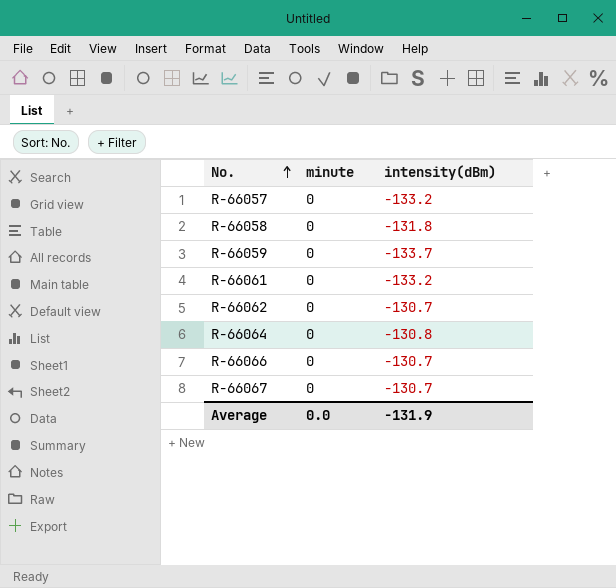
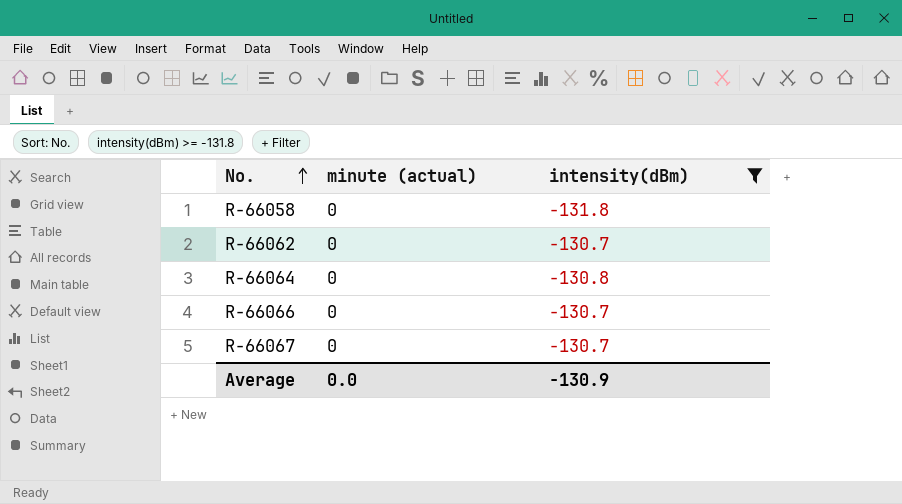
filter: none -> intensity(dBm) >= -131.8
column name: minute -> minute (actual)
Average | intensity(dBm): -131.9 -> -130.9

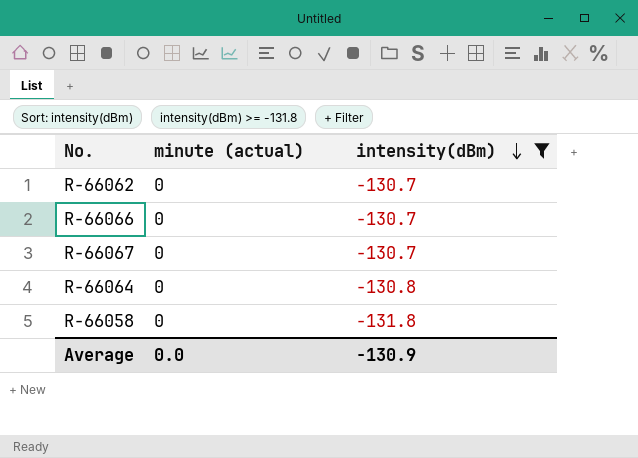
row order: No. ascending -> intensity(dBm) descending

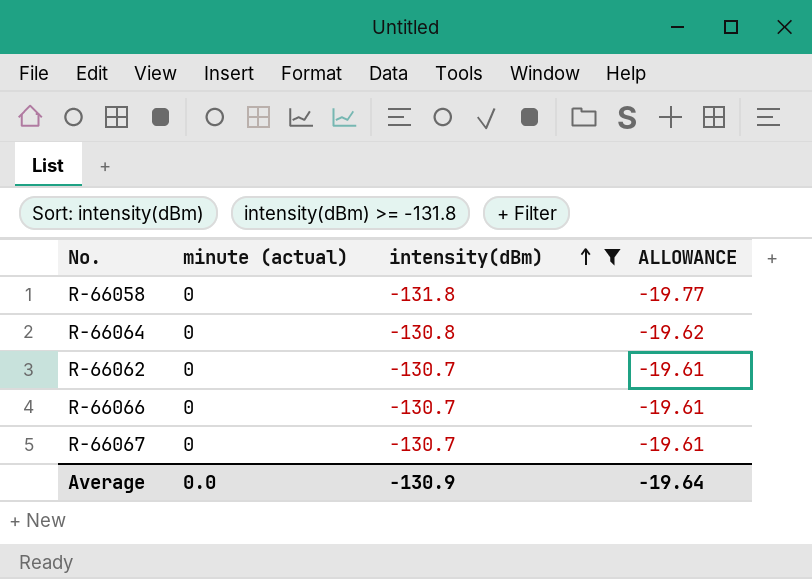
row order: intensity(dBm) descending -> intensity(dBm) ascending
column ALLOWANCE | formula: none -> [intensity(dBm)] * 0.15

